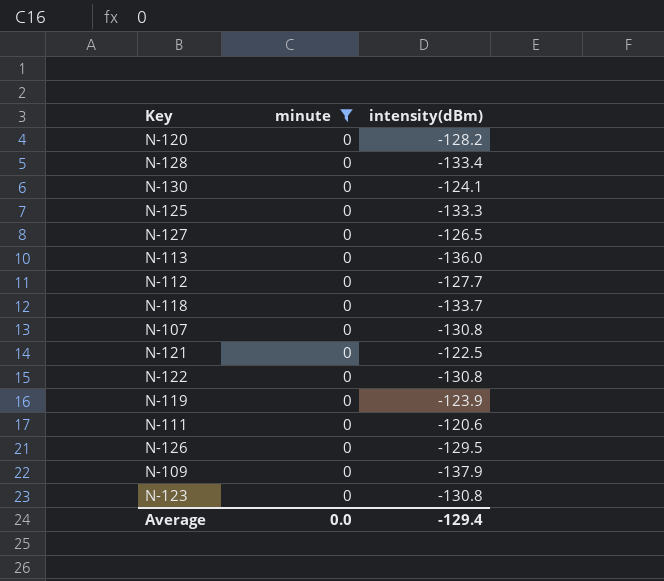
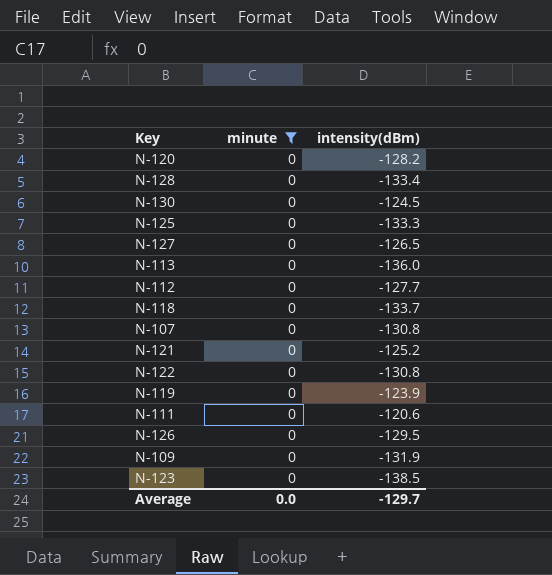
N-130 | intensity(dBm): -124.1 -> -124.5
N-121 | intensity(dBm): -122.5 -> -125.2
N-109 | intensity(dBm): -137.9 -> -131.9
N-123 | intensity(dBm): -130.8 -> -138.5
Average | intensity(dBm): -129.4 -> -129.7

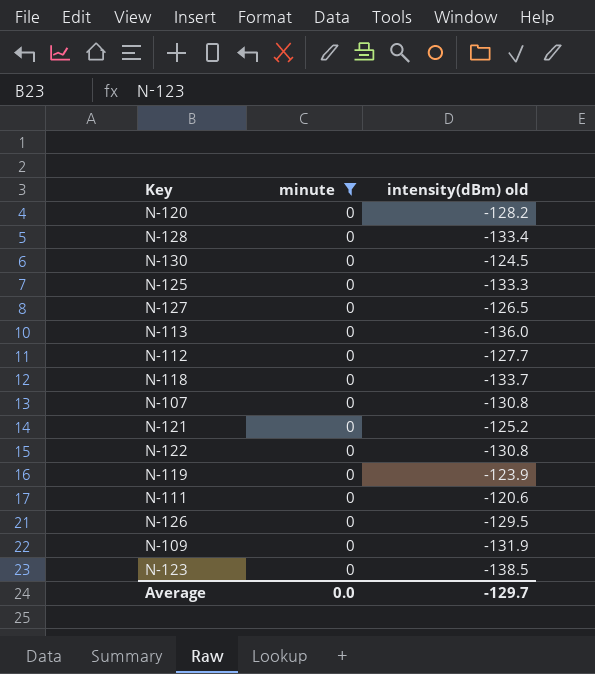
column name: intensity(dBm) -> intensity(dBm) old

